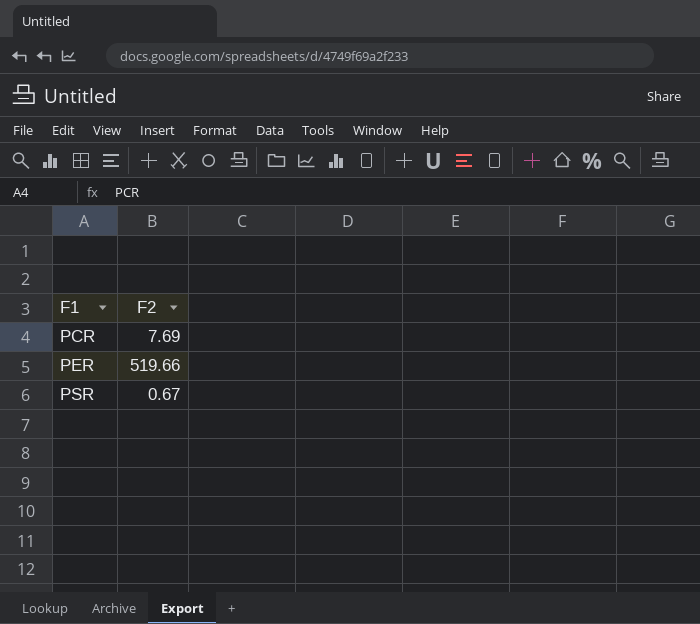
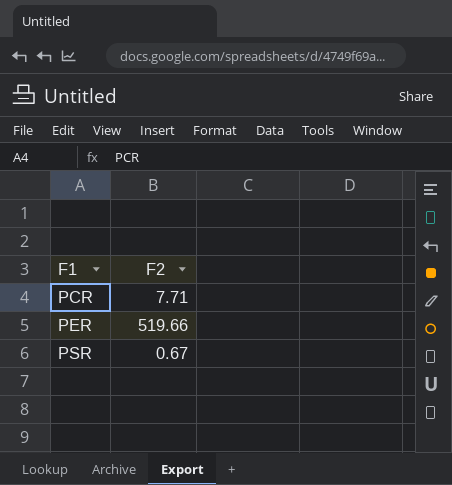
PCR | F2: 7.69 -> 7.71

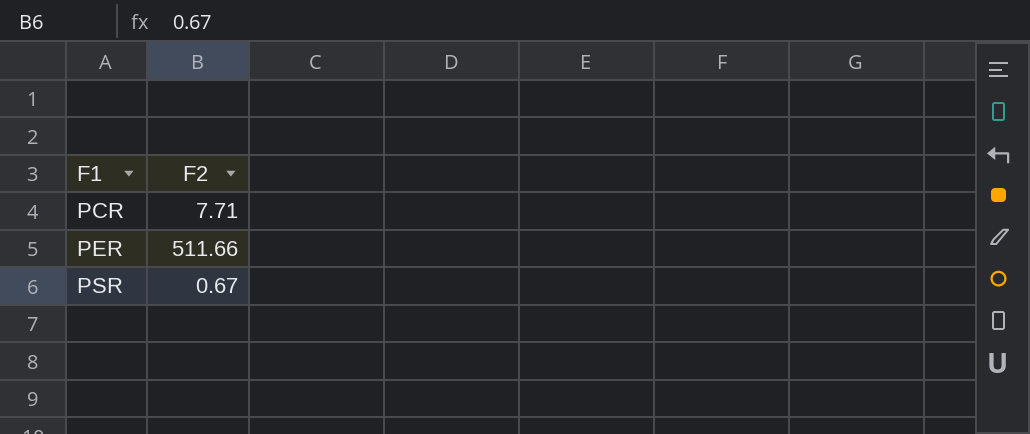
PER | F2: 519.66 -> 511.66

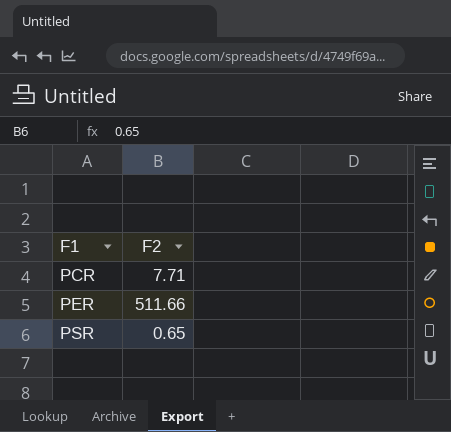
PSR | F2: 0.67 -> 0.65

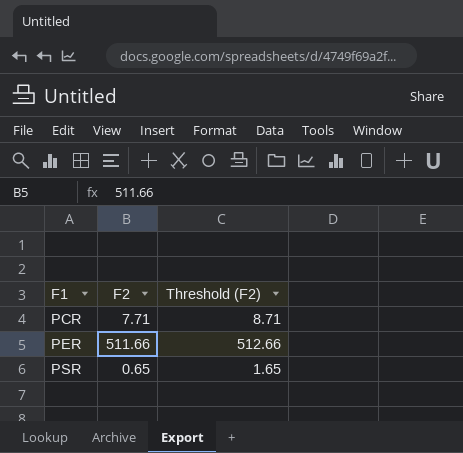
column Threshold (F2) | formula: none -> [F2] + 1

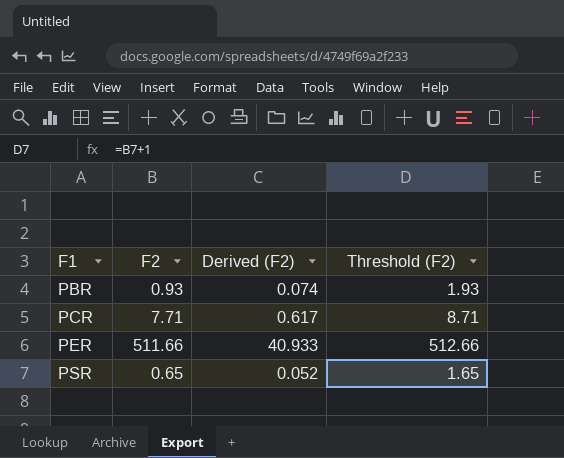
column Derived (F2) | formula: none -> [F2] * 0.08
row PBR: none -> 0.93 | 0.074 | 1.93

